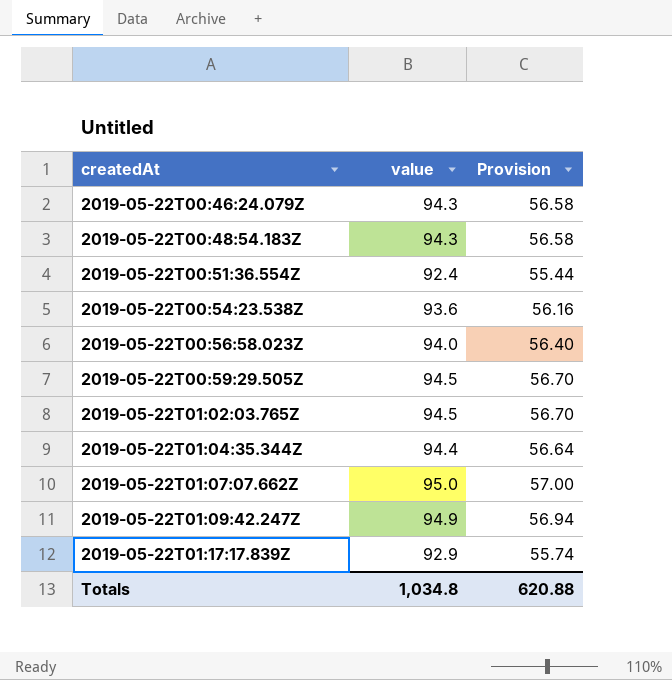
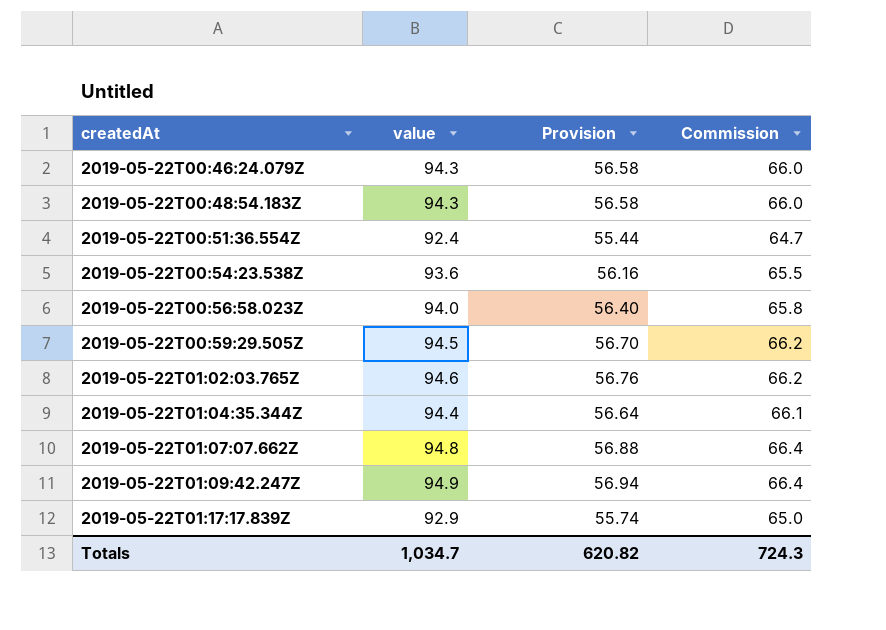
column Commission | formula: none -> [value] * 0.7
2019-05-22T01:02:03.765Z | value: 94.5 -> 94.6
2019-05-22T01:02:03.765Z | Provision: 56.70 -> 56.76
2019-05-22T01:07:07.662Z | value: 95.0 -> 94.8
2019-05-22T01:07:07.662Z | Provision: 57.00 -> 56.88
Totals | value: 1,034.8 -> 1,034.7
Totals | Provision: 620.88 -> 620.82

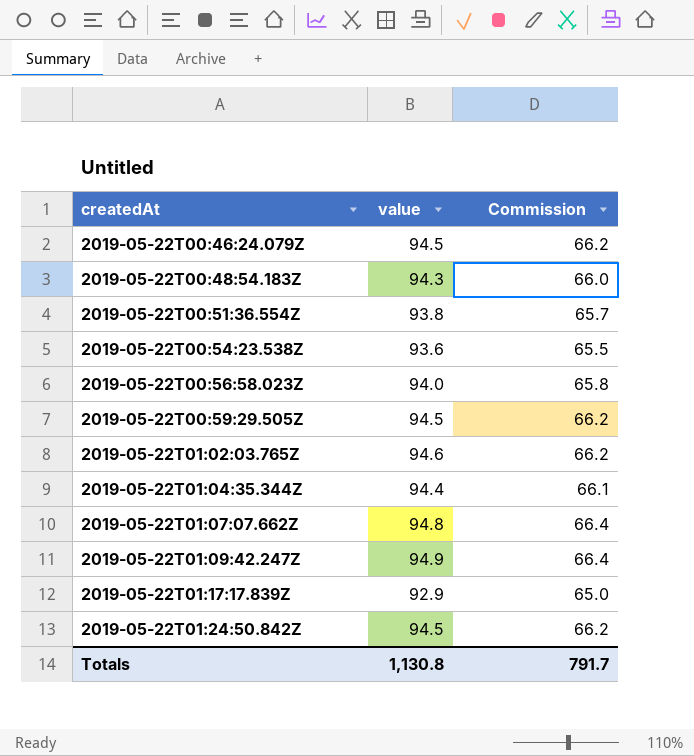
column Provision | formula: [value] * 0.6 -> none
2019-05-22T00:46:24.079Z | value: 94.3 -> 94.5
2019-05-22T00:46:24.079Z | Commission: 66.0 -> 66.2
2019-05-22T00:51:36.554Z | value: 92.4 -> 93.8
2019-05-22T00:51:36.554Z | Commission: 64.7 -> 65.7
row 2019-05-22T01:24:50.842Z: none -> 94.5 | 66.2
Totals | value: 1,034.7 -> 1,130.8
Totals | Commission: 724.3 -> 791.7

